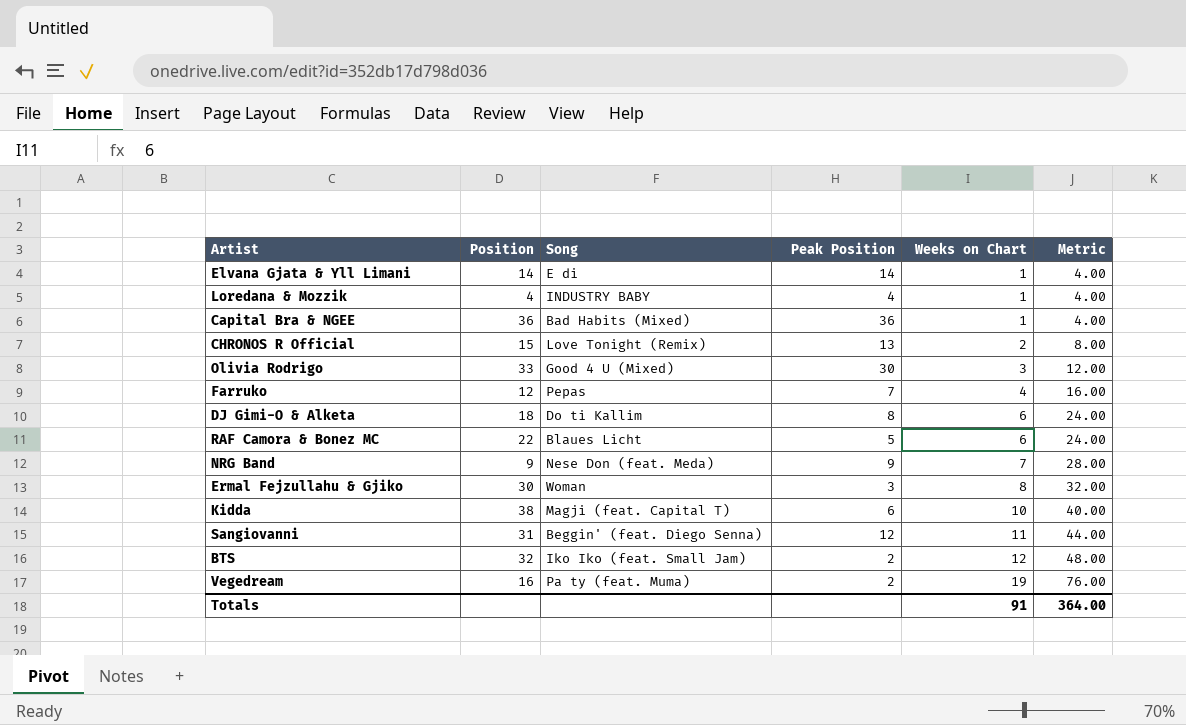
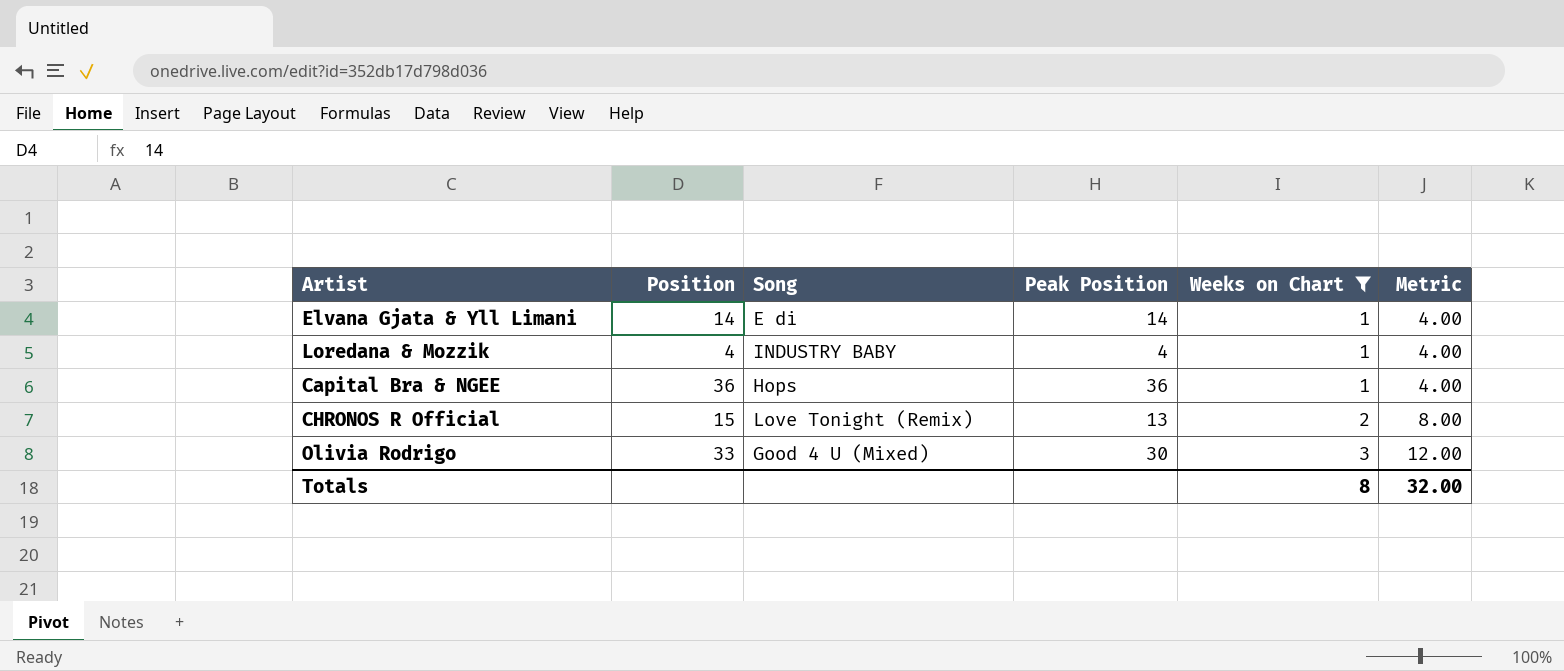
filter: none -> Weeks on Chart <= 3
Capital Bra & NGEE | Song: Bad Habits (Mixed) -> Hops
Totals | Weeks on Chart: 91 -> 8
Totals | Metric: 364.00 -> 32.00

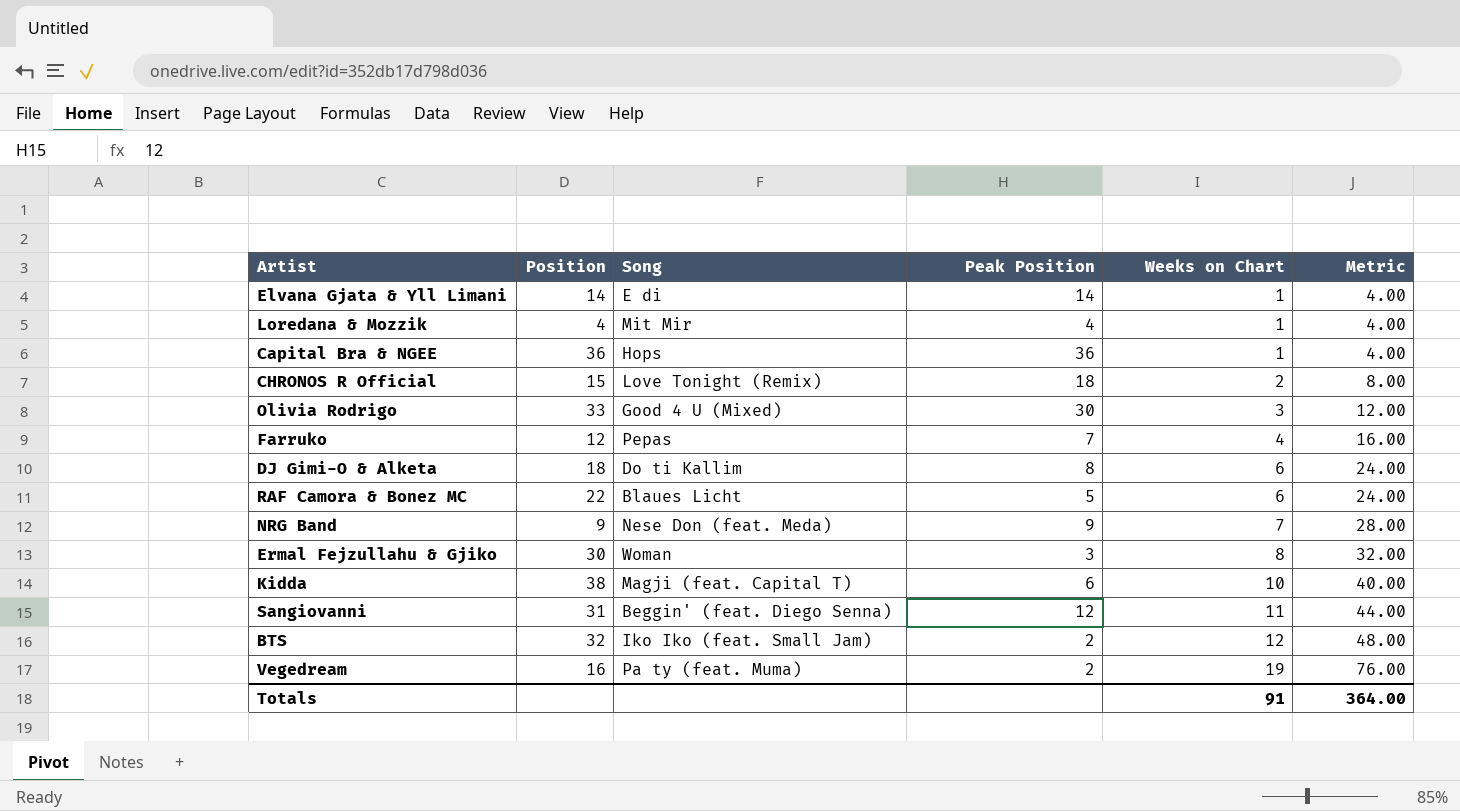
filter: Weeks on Chart <= 3 -> none
Loredana & Mozzik | Song: INDUSTRY BABY -> Mit Mir
CHRONOS R Official | Peak Position: 13 -> 18
Totals | Weeks on Chart: 8 -> 91
Totals | Metric: 32.00 -> 364.00

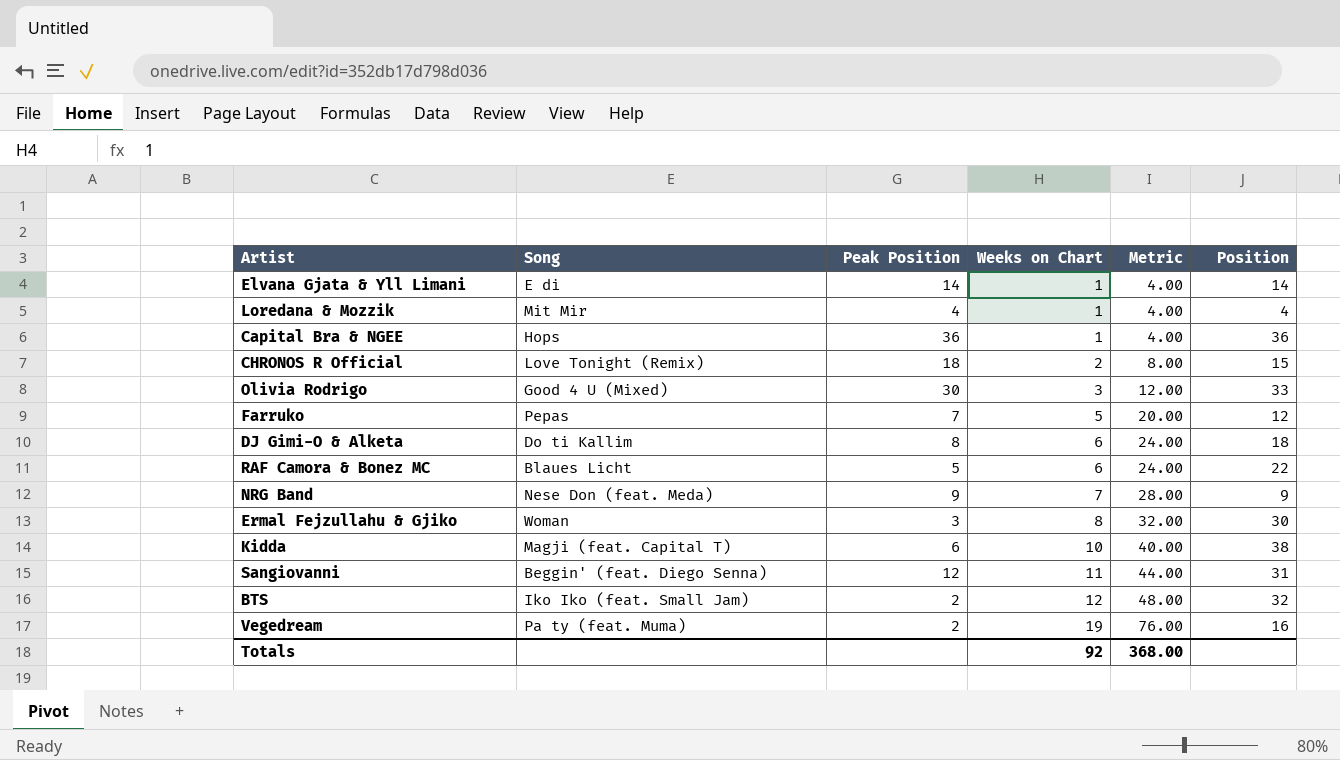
column Position | position: 2 -> 6
Farruko | Weeks on Chart: 4 -> 5
Farruko | Metric: 16.00 -> 20.00
Totals | Weeks on Chart: 91 -> 92
Totals | Metric: 364.00 -> 368.00

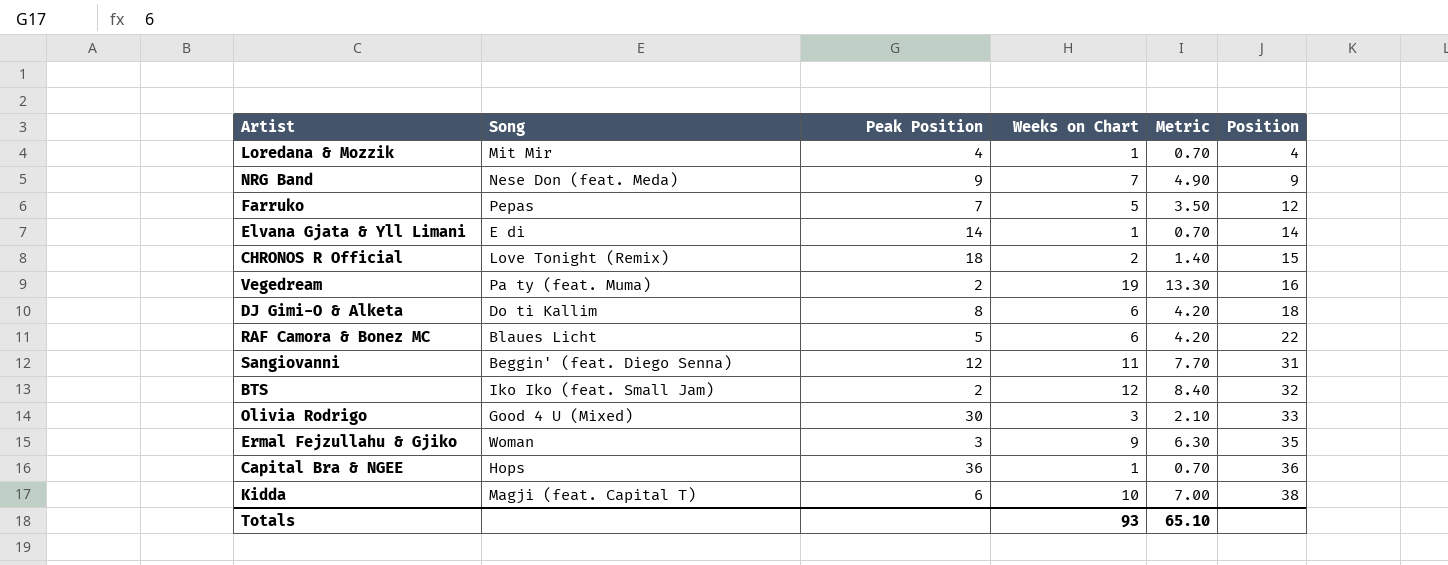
row order: Weeks on Chart ascending -> Position ascending
column Metric | formula: [Weeks on Chart] * 4 -> [Weeks on Chart] * 0.7
Ermal Fejzullahu & Gjiko | Weeks on Chart: 8 -> 9
Ermal Fejzullahu & Gjiko | Position: 30 -> 35
Totals | Weeks on Chart: 92 -> 93
Totals | Metric: 368.00 -> 65.10

